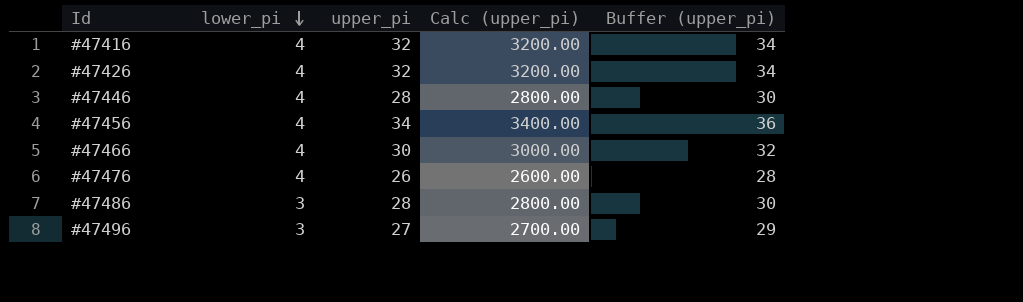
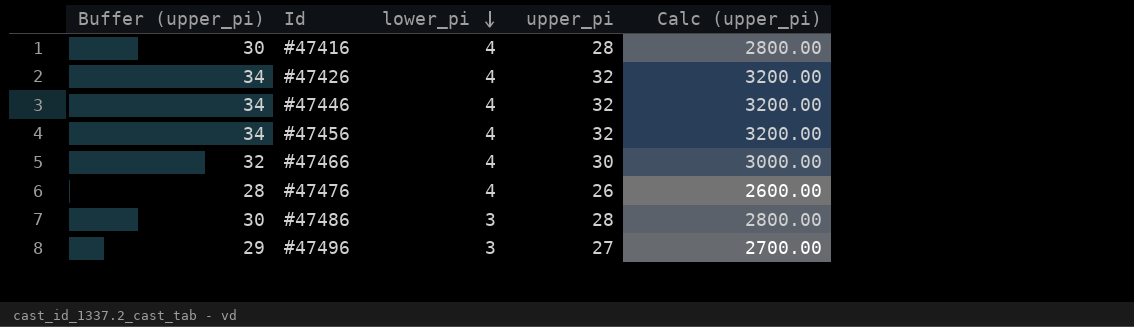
column Buffer (upper_pi) | position: 5 -> 1
#47416 | Buffer (upper_pi): 34 -> 30
#47416 | upper_pi: 32 -> 28
#47416 | Calc (upper_pi): 3200.00 -> 2800.00
#47446 | Buffer (upper_pi): 30 -> 34
#47446 | upper_pi: 28 -> 32
#47446 | Calc (upper_pi): 2800.00 -> 3200.00
#47456 | Buffer (upper_pi): 36 -> 34
#47456 | upper_pi: 34 -> 32
#47456 | Calc (upper_pi): 3400.00 -> 3200.00

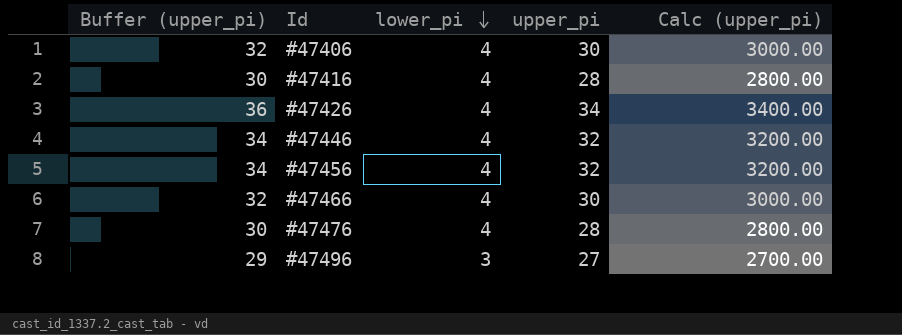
row #47486: 30 | 3 | 28 | 2800.00 -> none
row #47406: none -> 32 | 4 | 30 | 3000.00
#47426 | Buffer (upper_pi): 34 -> 36
#47426 | upper_pi: 32 -> 34
#47426 | Calc (upper_pi): 3200.00 -> 3400.00
#47476 | Buffer (upper_pi): 28 -> 30
#47476 | upper_pi: 26 -> 28
#47476 | Calc (upper_pi): 2600.00 -> 2800.00

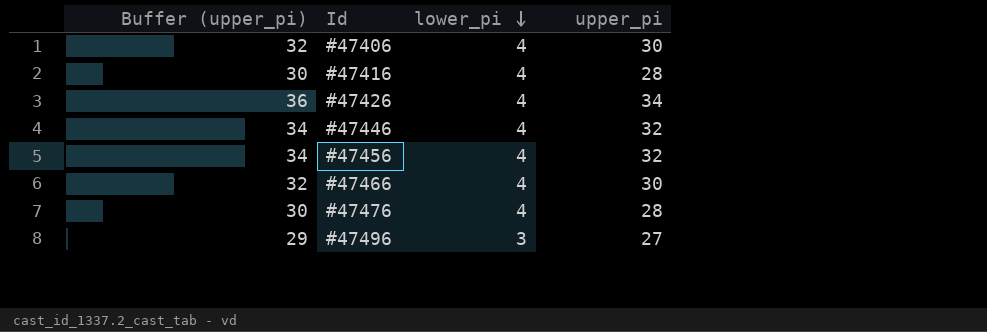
column Calc (upper_pi) | formula: [upper_pi] * 100 -> none

